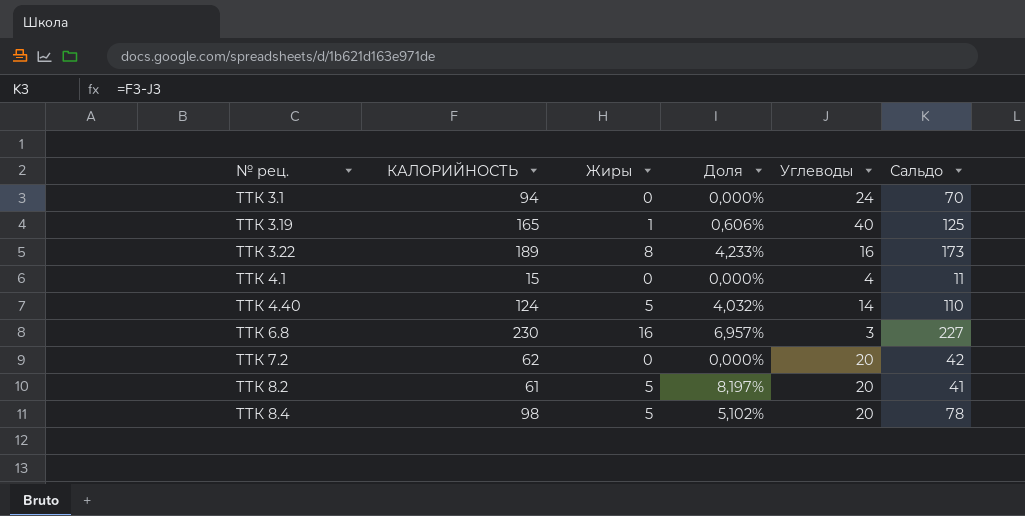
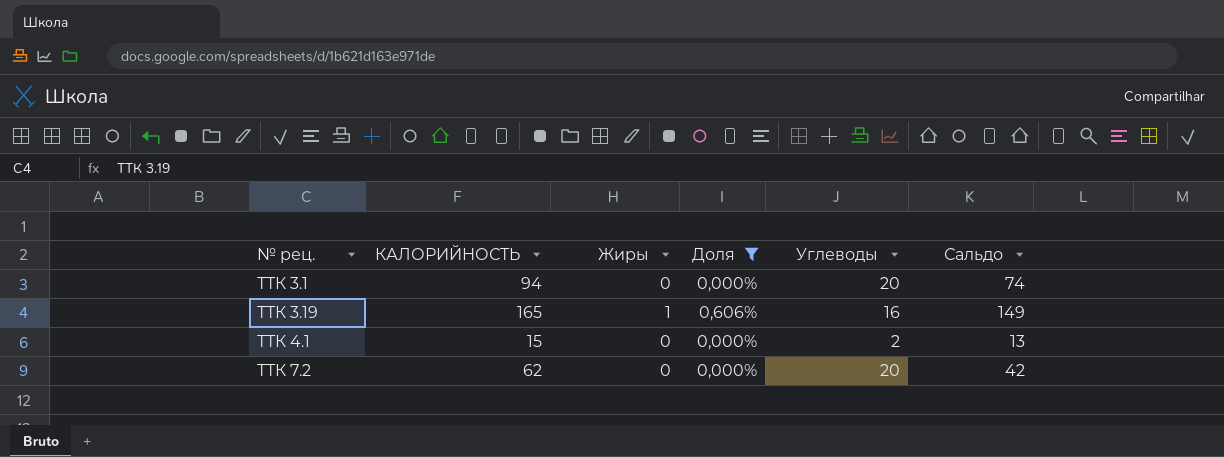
filter: none -> Доля <= 0,606%
ТТК 3.1 | Углеводы: 24 -> 20
ТТК 3.1 | Сальдо: 70 -> 74
ТТК 3.19 | Углеводы: 40 -> 16
ТТК 3.19 | Сальдо: 125 -> 149
ТТК 4.1 | Углеводы: 4 -> 2
ТТК 4.1 | Сальдо: 11 -> 13

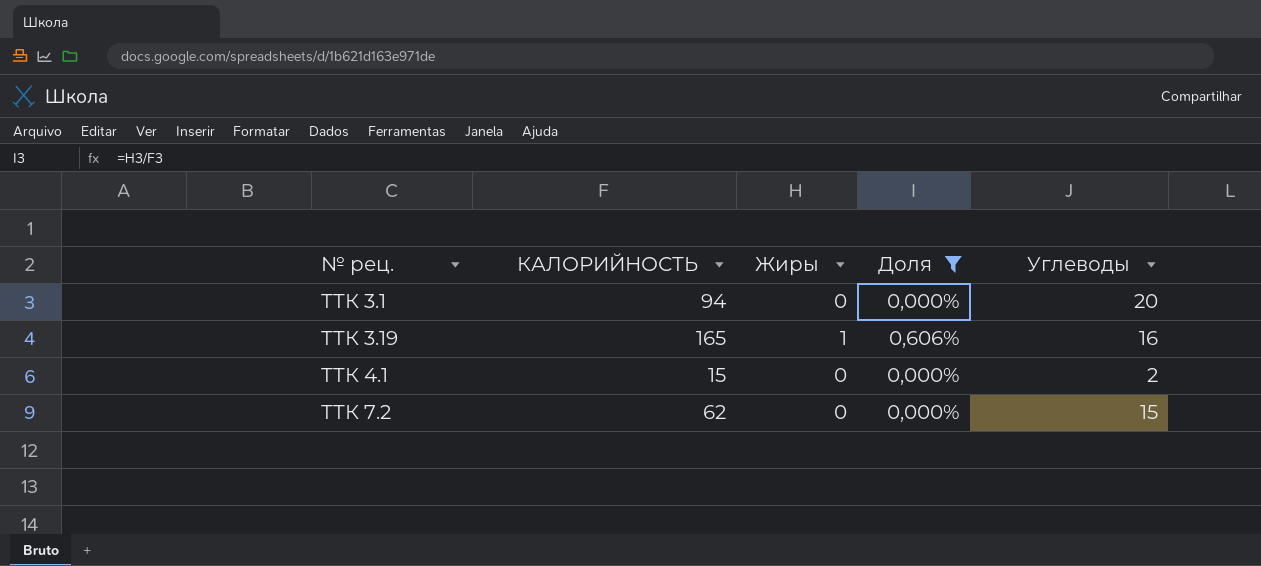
column Сальдо | formula: [КАЛОРИЙНОСТЬ] - [Углеводы] -> none
ТТК 7.2 | Углеводы: 20 -> 15

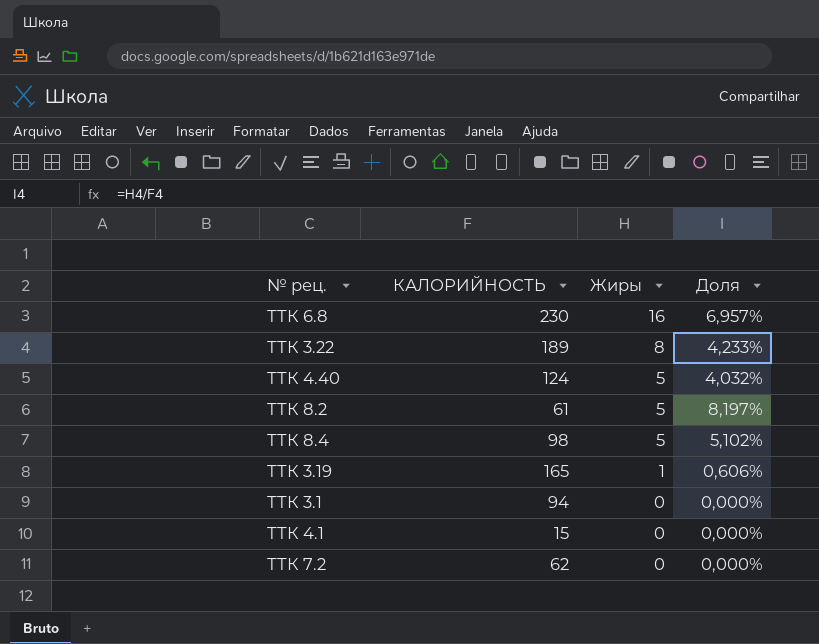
filter: Доля <= 0,606% -> none
row order: № рец. ascending -> Жиры descending
column Углеводы | position: 5 -> none

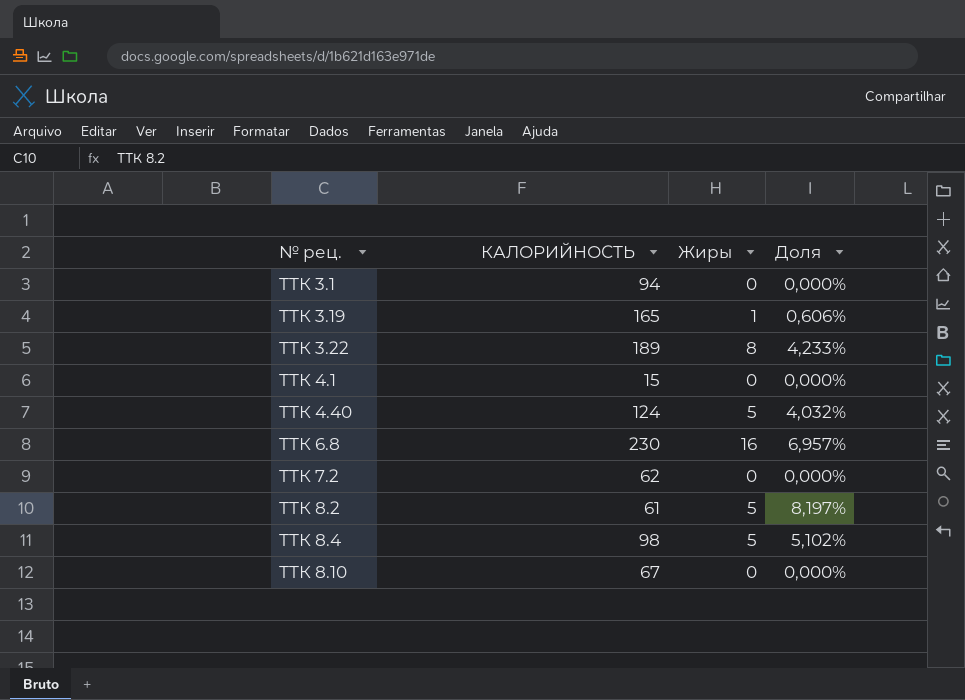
row order: Жиры descending -> № рец. ascending
row ТТК 8.10: none -> 67 | 0 | 0,000%

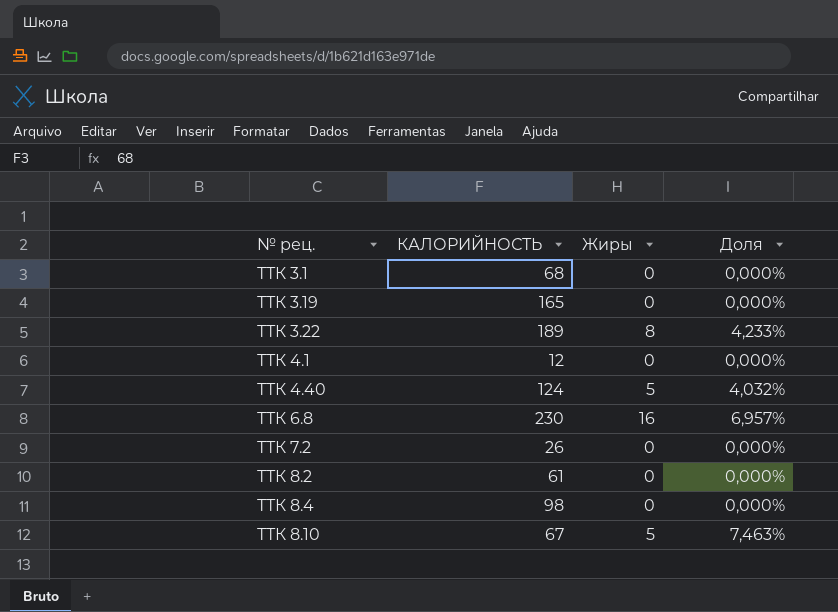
ТТК 3.1 | КАЛОРИЙНОСТЬ: 94 -> 68
ТТК 3.19 | Жиры: 1 -> 0
ТТК 3.19 | Доля: 0,606% -> 0,000%
ТТК 4.1 | КАЛОРИЙНОСТЬ: 15 -> 12
ТТК 7.2 | КАЛОРИЙНОСТЬ: 62 -> 26
ТТК 8.2 | Жиры: 5 -> 0
ТТК 8.2 | Доля: 8,197% -> 0,000%
ТТК 8.4 | Жиры: 5 -> 0
ТТК 8.4 | Доля: 5,102% -> 0,000%
ТТК 8.10 | Жиры: 0 -> 5
ТТК 8.10 | Доля: 0,000% -> 7,463%

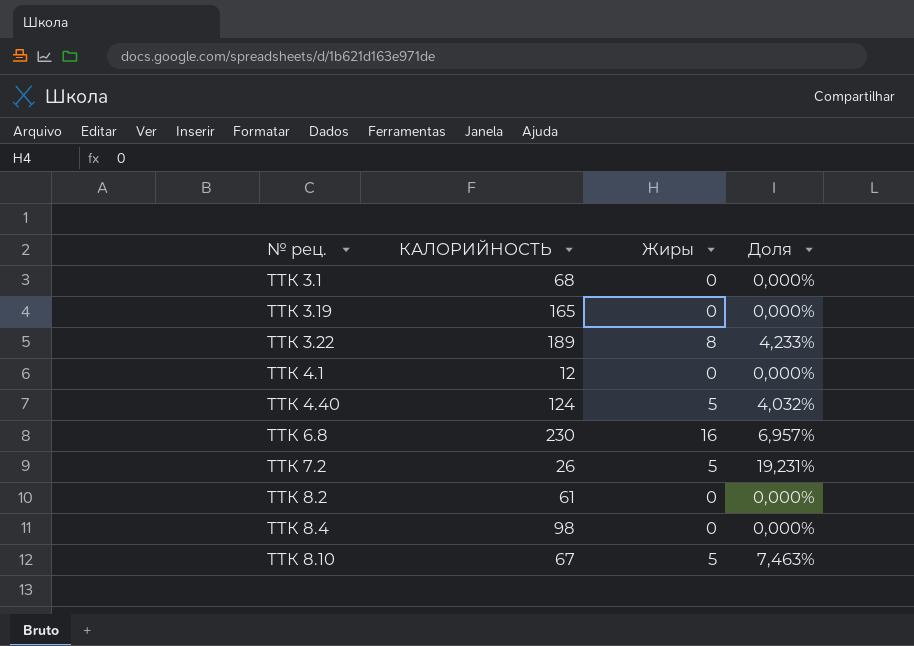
ТТК 7.2 | Жиры: 0 -> 5
ТТК 7.2 | Доля: 0,000% -> 19,231%

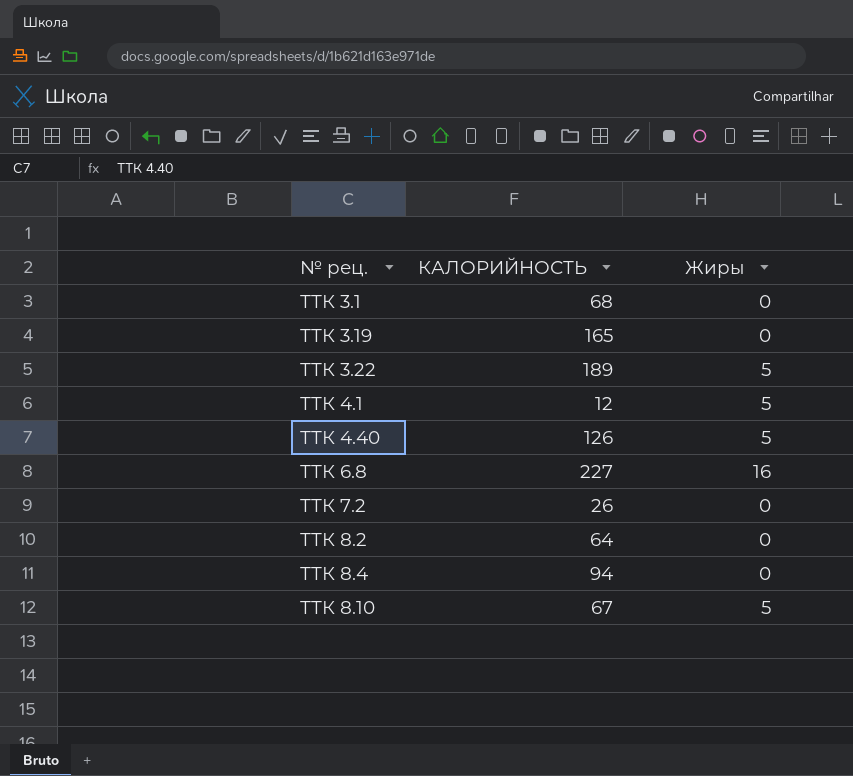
column Доля | formula: [Жиры] / [КАЛОРИЙНОСТЬ] -> none
ТТК 3.22 | Жиры: 8 -> 5
ТТК 4.1 | Жиры: 0 -> 5
ТТК 4.40 | КАЛОРИЙНОСТЬ: 124 -> 126
ТТК 6.8 | КАЛОРИЙНОСТЬ: 230 -> 227
ТТК 7.2 | Жиры: 5 -> 0
ТТК 8.2 | КАЛОРИЙНОСТЬ: 61 -> 64
ТТК 8.4 | КАЛОРИЙНОСТЬ: 98 -> 94

